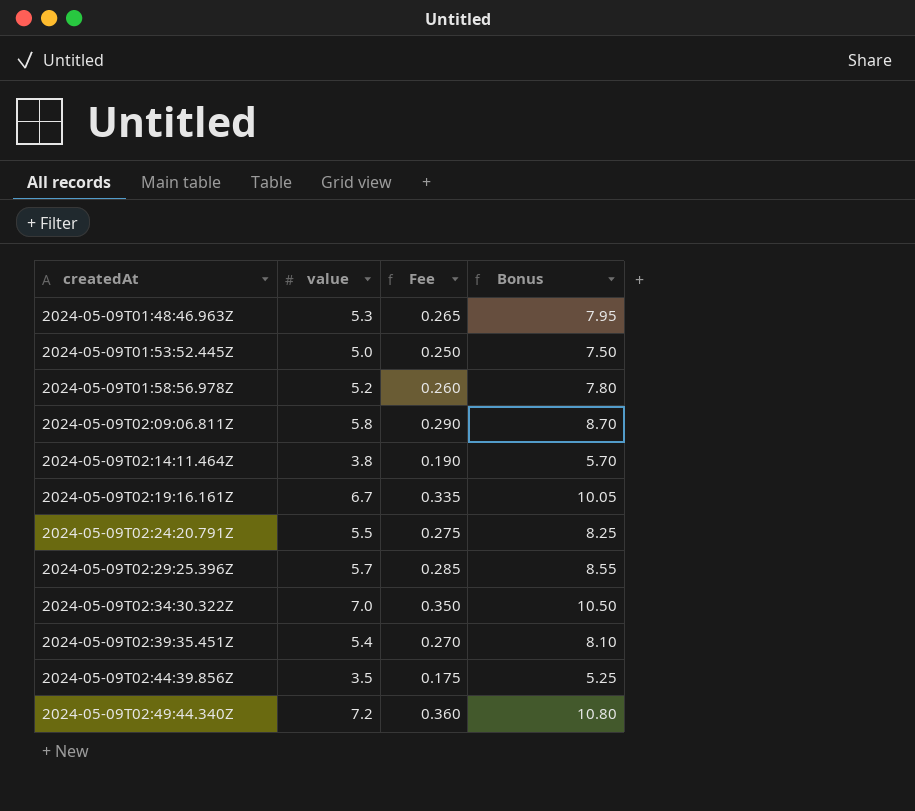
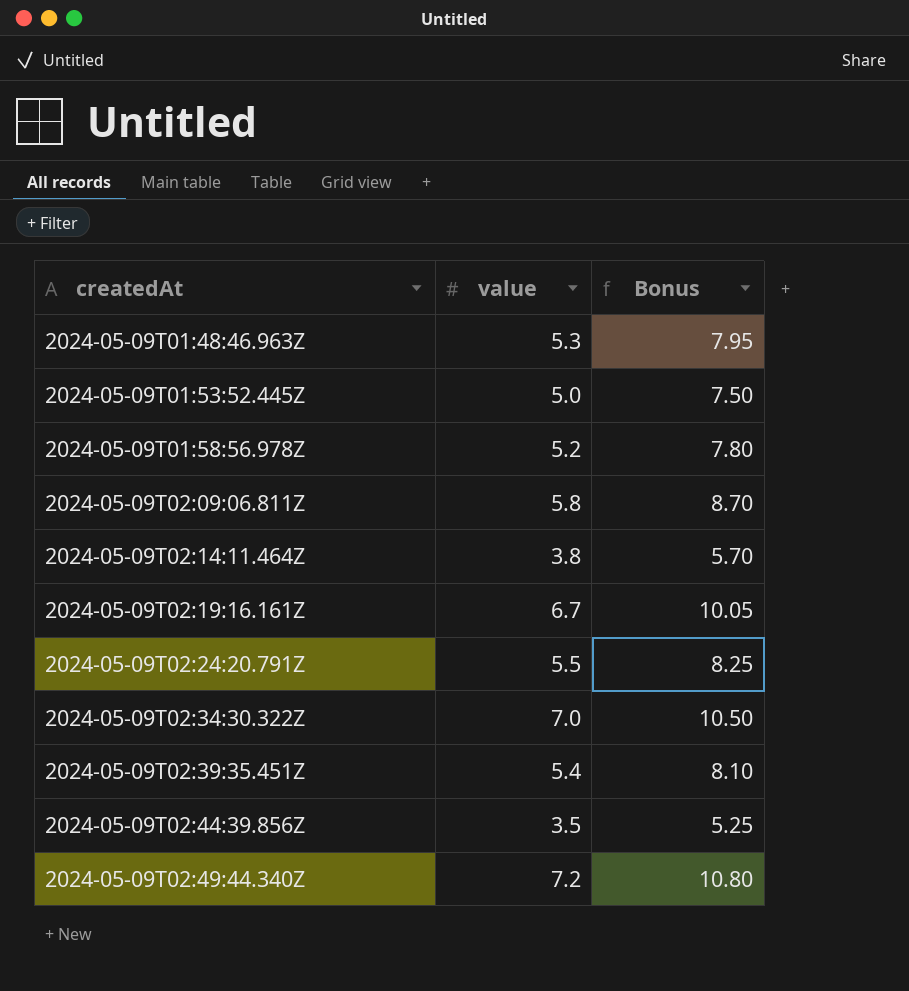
column Fee | formula: [value] * 0.05 -> none
row 2024-05-09T02:29:25.396Z: 5.7 | 0.285 | 8.55 -> none

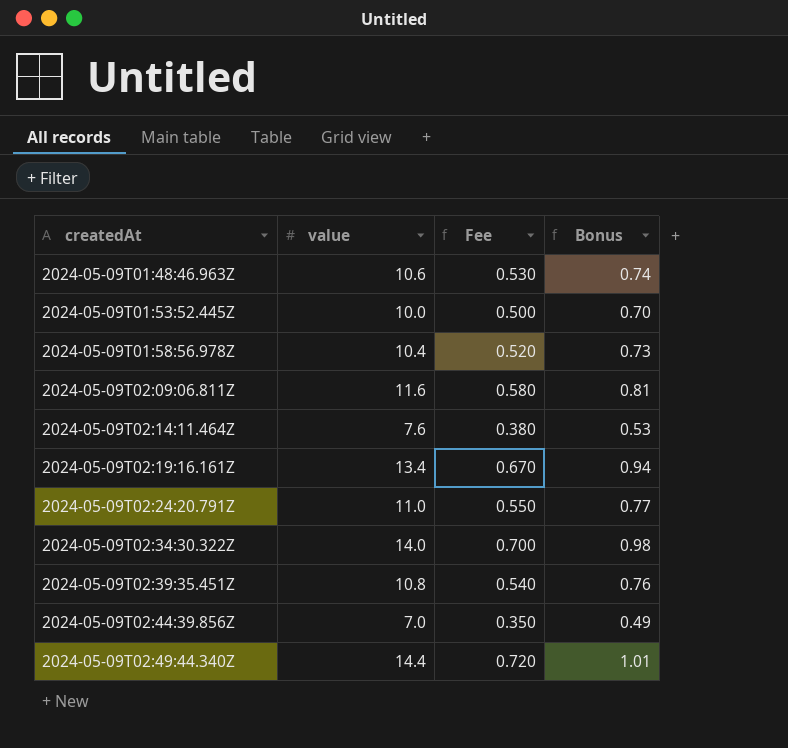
column Fee | formula: none -> [value] * 0.05
column Bonus | formula: [value] * 1.5 -> [value] * 0.07
2024-05-09T01:48:46.963Z | value: 5.3 -> 10.6
2024-05-09T01:53:52.445Z | value: 5.0 -> 10.0
2024-05-09T01:58:56.978Z | value: 5.2 -> 10.4
2024-05-09T02:09:06.811Z | value: 5.8 -> 11.6
2024-05-09T02:14:11.464Z | value: 3.8 -> 7.6
2024-05-09T02:19:16.161Z | value: 6.7 -> 13.4
2024-05-09T02:24:20.791Z | value: 5.5 -> 11.0
2024-05-09T02:34:30.322Z | value: 7.0 -> 14.0
2024-05-09T02:39:35.451Z | value: 5.4 -> 10.8
2024-05-09T02:44:39.856Z | value: 3.5 -> 7.0
2024-05-09T02:49:44.340Z | value: 7.2 -> 14.4

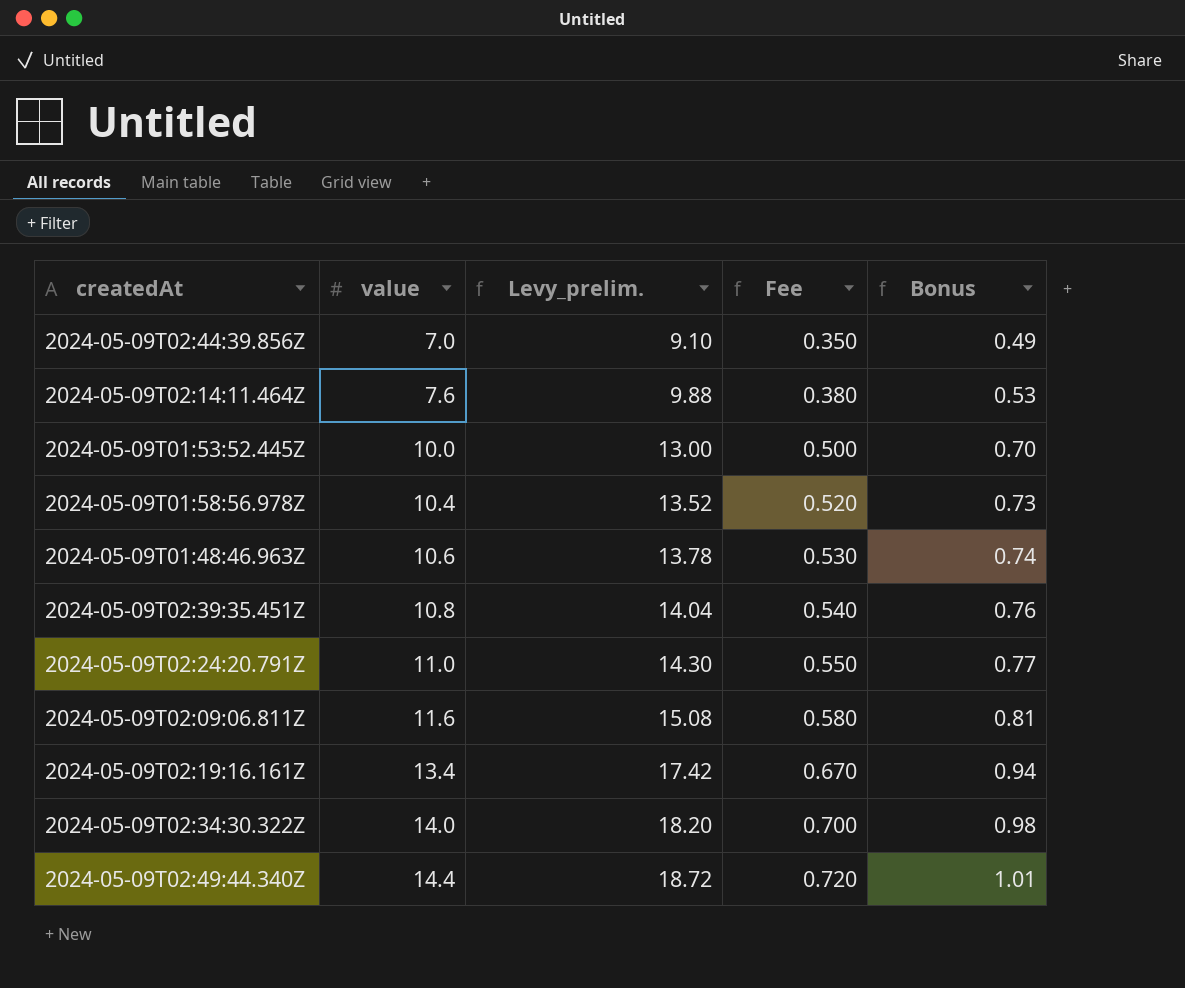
row order: createdAt ascending -> value ascending
column Levy_prelim. | formula: none -> [value] * 1.3

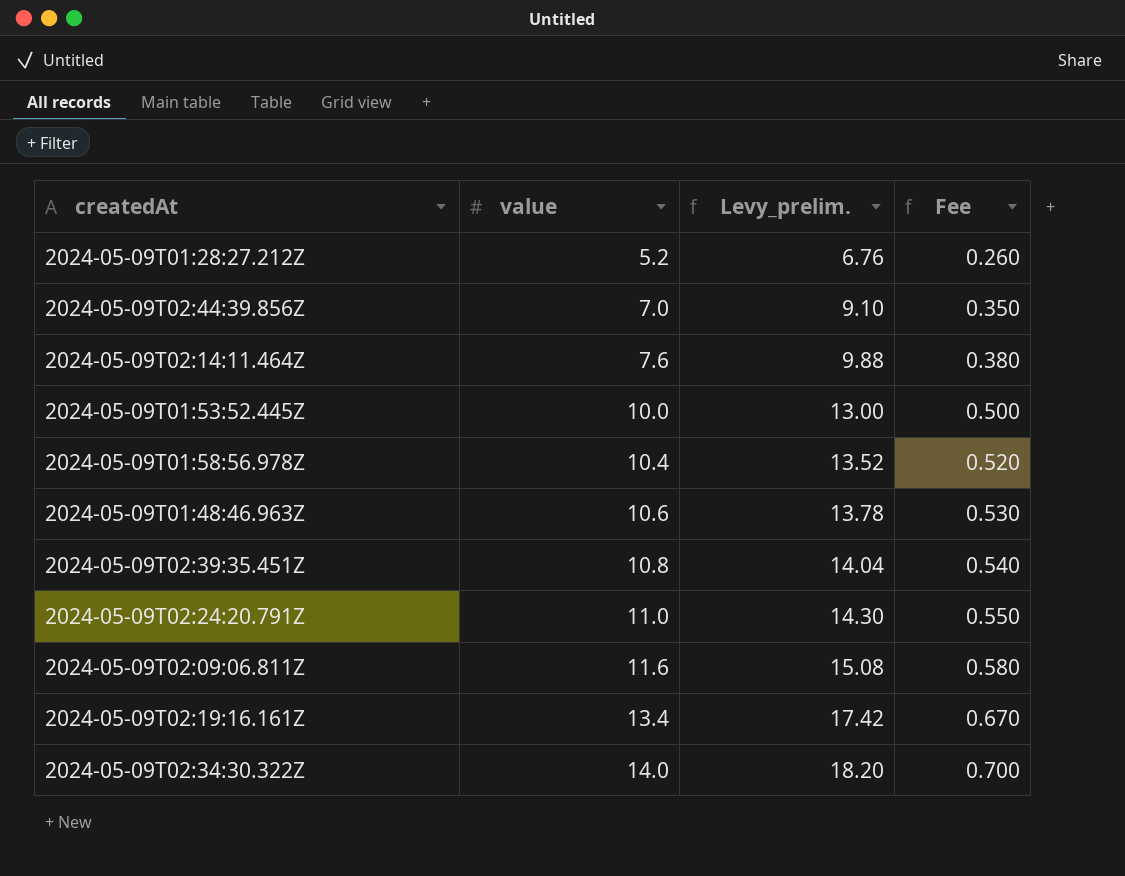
column Bonus | formula: [value] * 0.07 -> none
row 2024-05-09T02:49:44.340Z: 14.4 | 18.72 | 0.720 | 1.01 -> none
row 2024-05-09T01:28:27.212Z: none -> 5.2 | 6.76 | 0.260

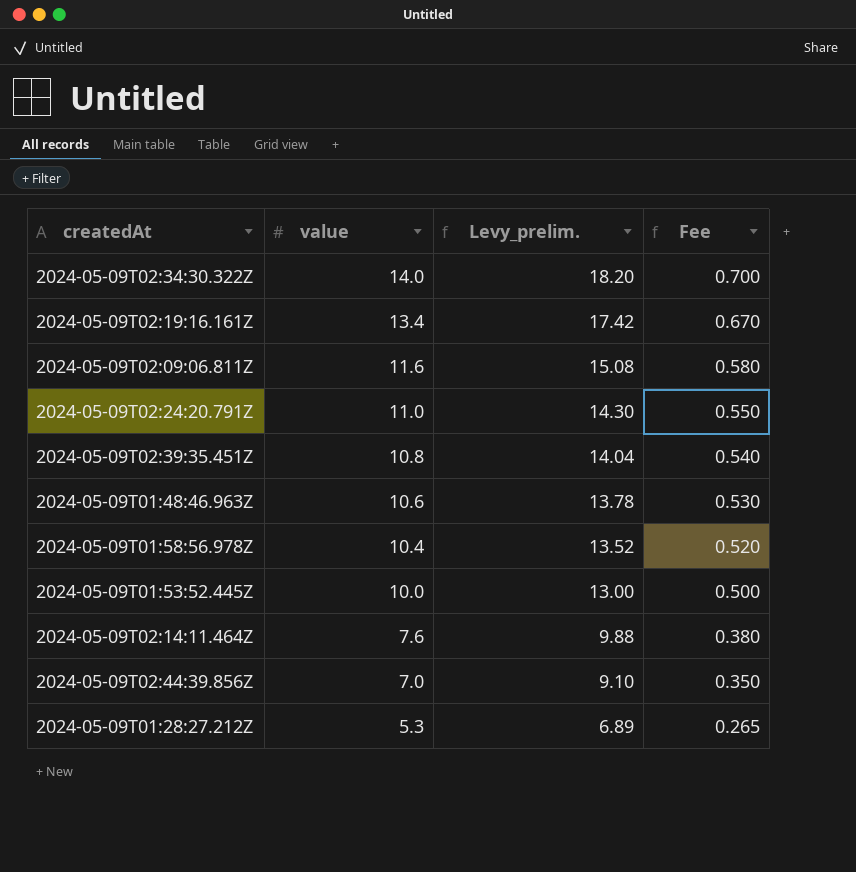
row order: value ascending -> value descending
2024-05-09T01:28:27.212Z | value: 5.2 -> 5.3
2024-05-09T01:28:27.212Z | Levy_prelim.: 6.76 -> 6.89
2024-05-09T01:28:27.212Z | Fee: 0.260 -> 0.265

